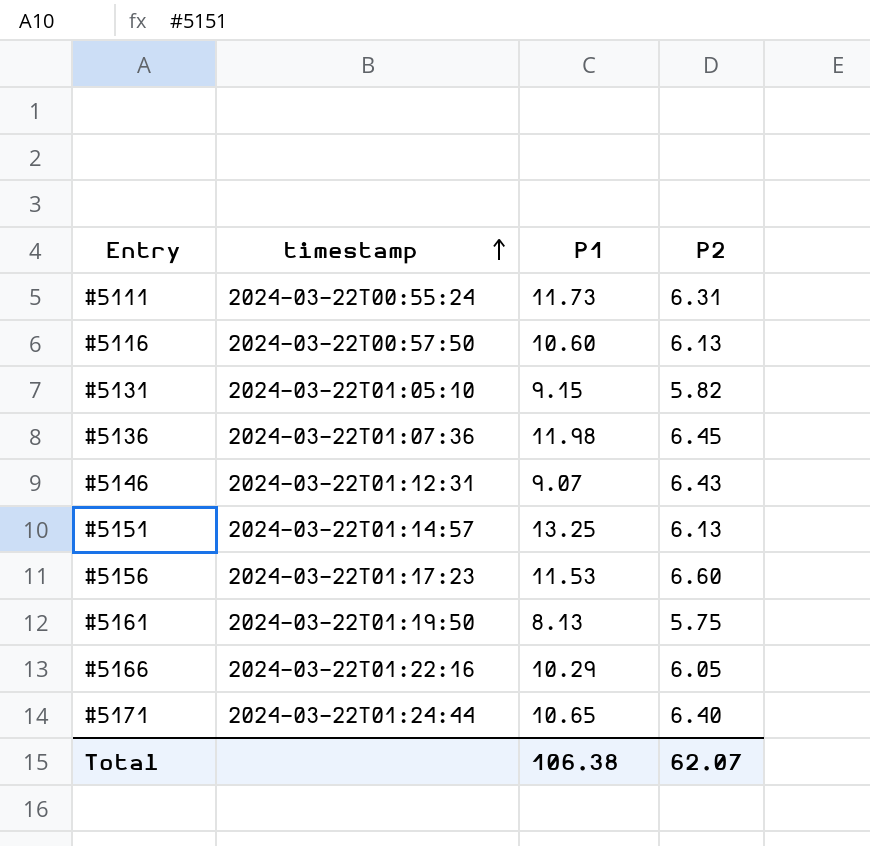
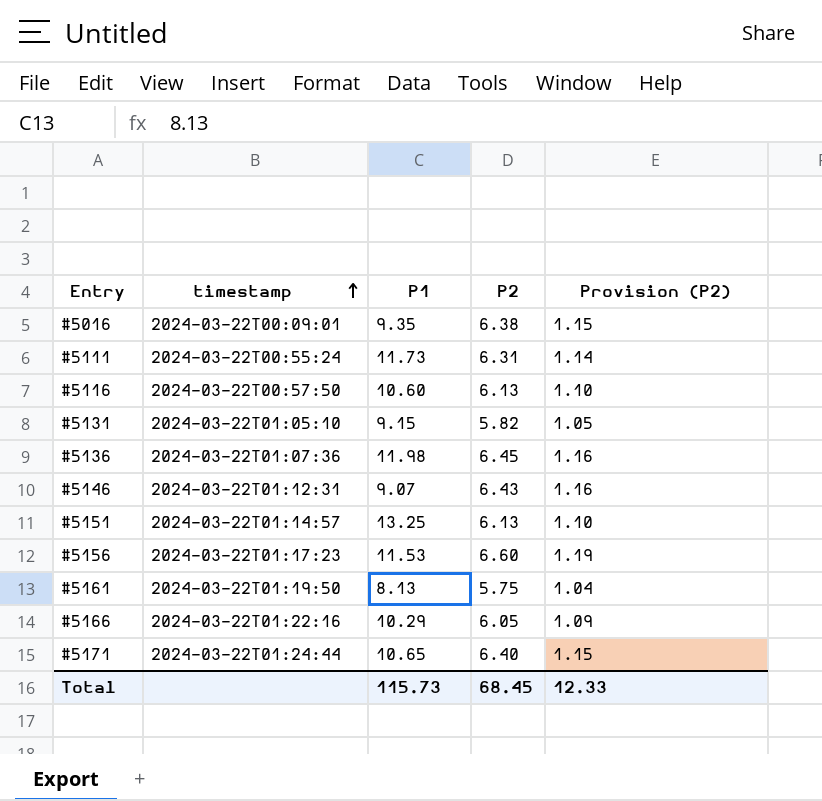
column Provision (P2) | formula: none -> [P2] * 0.18
row #5016: none -> 2024-03-22T00:09:01 | 9.35 | 6.38 | 1.15
Total | P1: 106.38 -> 115.73
Total | P2: 62.07 -> 68.45

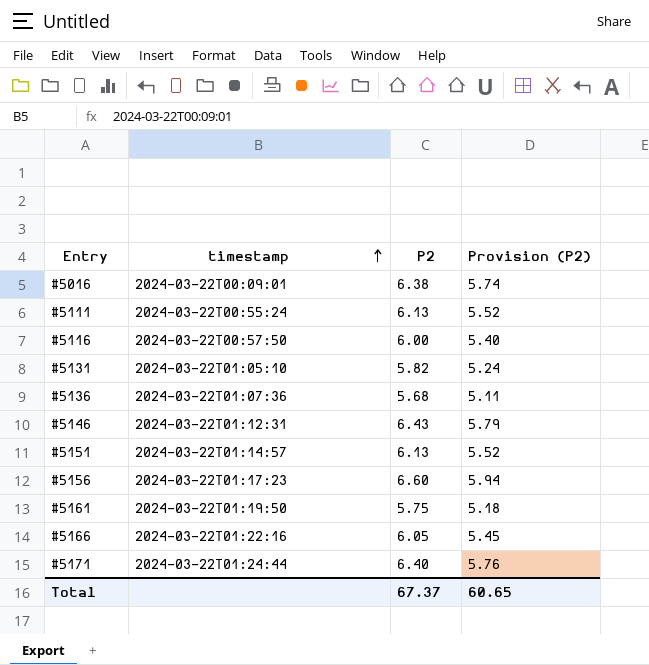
column P1 | position: 3 -> none
column Provision (P2) | formula: [P2] * 0.18 -> [P2] * 0.9
#5111 | P2: 6.31 -> 6.13
#5116 | P2: 6.13 -> 6.00
#5136 | P2: 6.45 -> 5.68
Total | P2: 68.45 -> 67.37
Total | Provision (P2): 12.33 -> 60.65

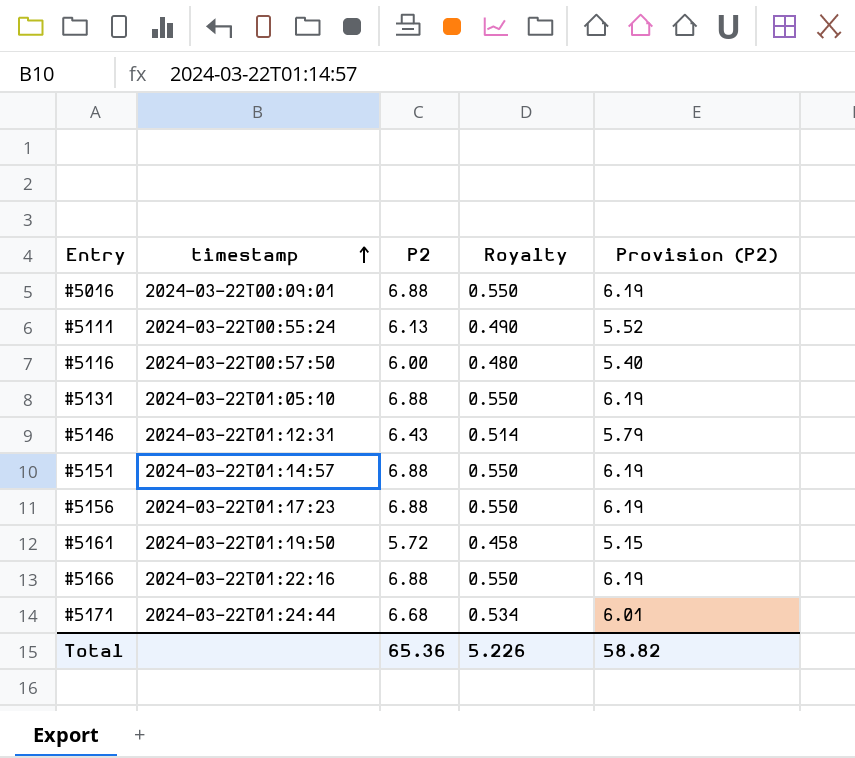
column Royalty | formula: none -> [P2] * 0.08
row #5136: 2024-03-22T01:07:36 | 5.68 | 5.11 -> none
#5016 | P2: 6.38 -> 6.88
#5016 | Provision (P2): 5.74 -> 6.19
#5131 | P2: 5.82 -> 6.88
#5131 | Provision (P2): 5.24 -> 6.19
#5151 | P2: 6.13 -> 6.88
#5151 | Provision (P2): 5.52 -> 6.19
#5156 | P2: 6.60 -> 6.88
#5156 | Provision (P2): 5.94 -> 6.19
#5161 | P2: 5.75 -> 5.72
#5161 | Provision (P2): 5.18 -> 5.15
#5166 | P2: 6.05 -> 6.88
#5166 | Provision (P2): 5.45 -> 6.19
#5171 | P2: 6.40 -> 6.68
#5171 | Provision (P2): 5.76 -> 6.01
Total | P2: 67.37 -> 65.36
Total | Provision (P2): 60.65 -> 58.82

